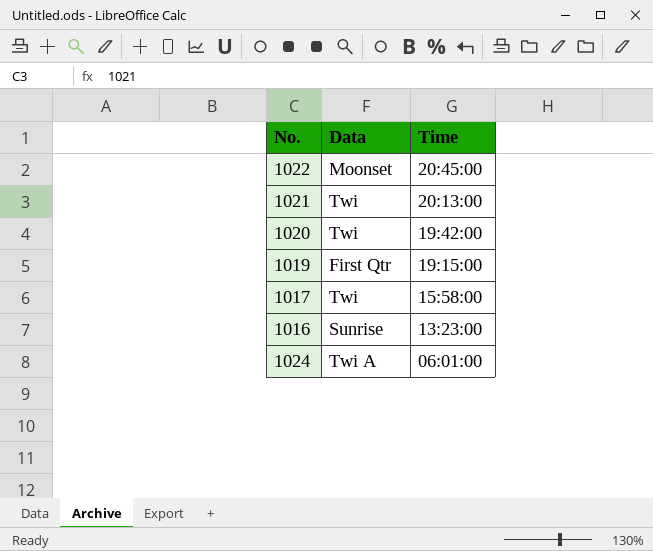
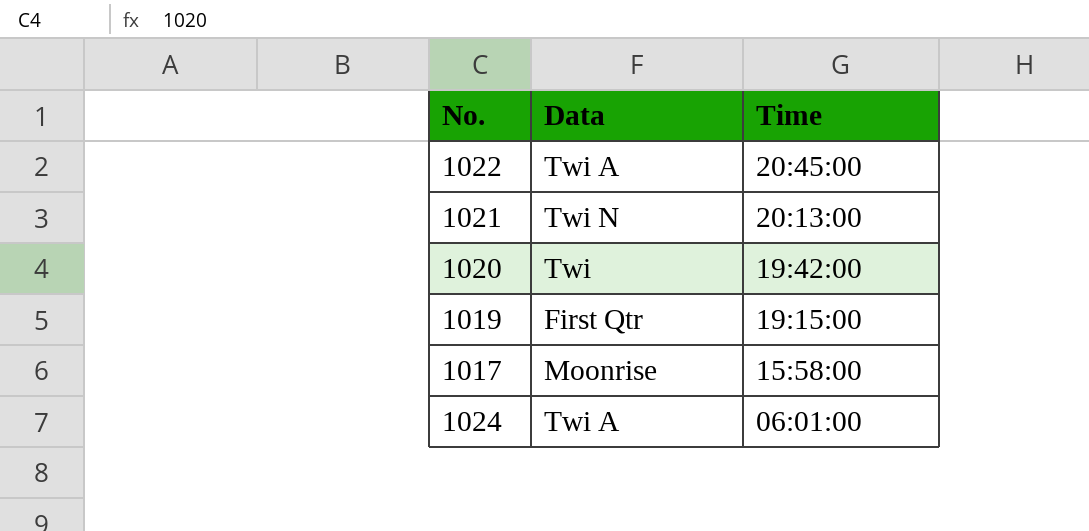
row 1016: Sunrise | 13:23:00 -> none
1022 | Data: Moonset -> Twi A
1021 | Data: Twi -> Twi N
1017 | Data: Twi -> Moonrise

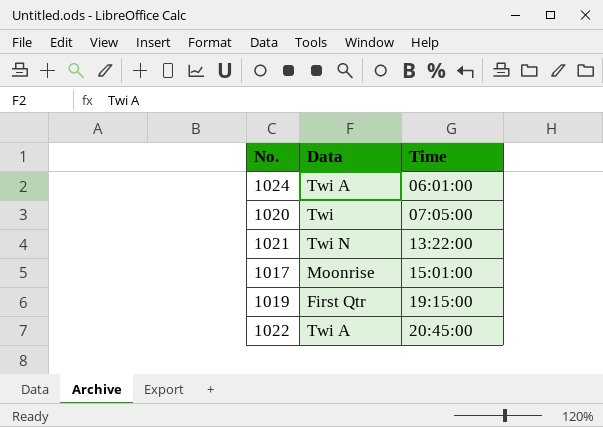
row order: Time descending -> Time ascending
1020 | Time: 19:42:00 -> 07:05:00
1021 | Time: 20:13:00 -> 13:22:00
1017 | Time: 15:58:00 -> 15:01:00

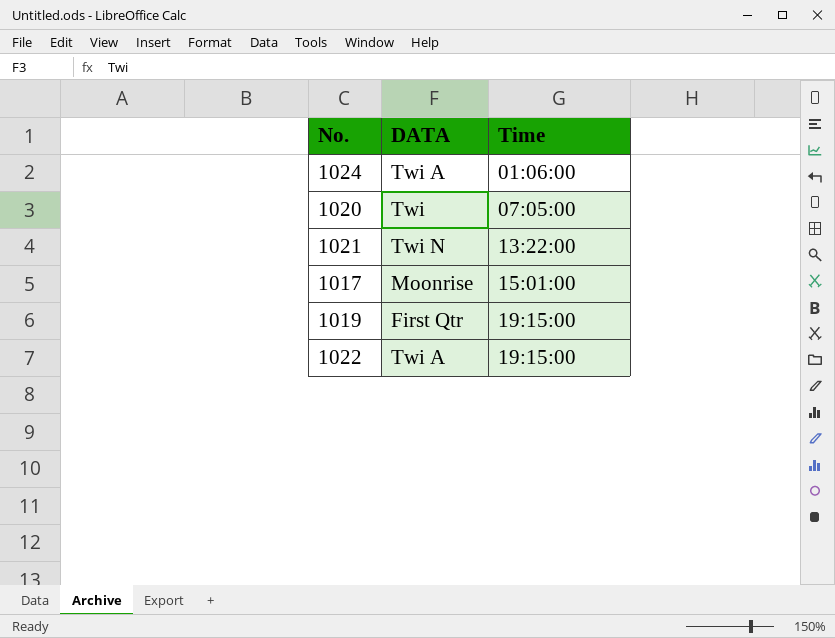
column name: Data -> DATA
1024 | Time: 06:01:00 -> 01:06:00
1022 | Time: 20:45:00 -> 19:15:00

